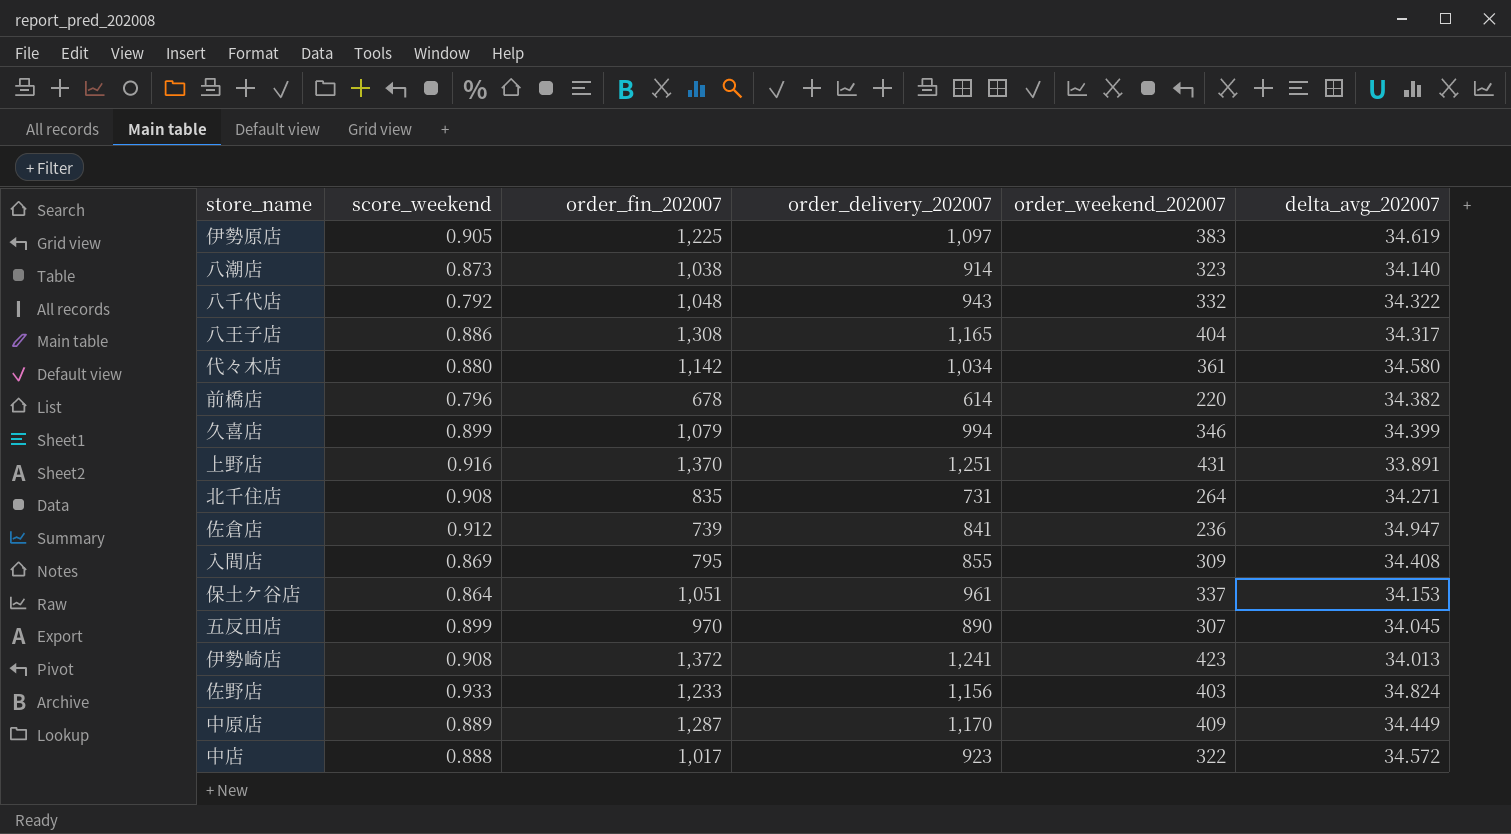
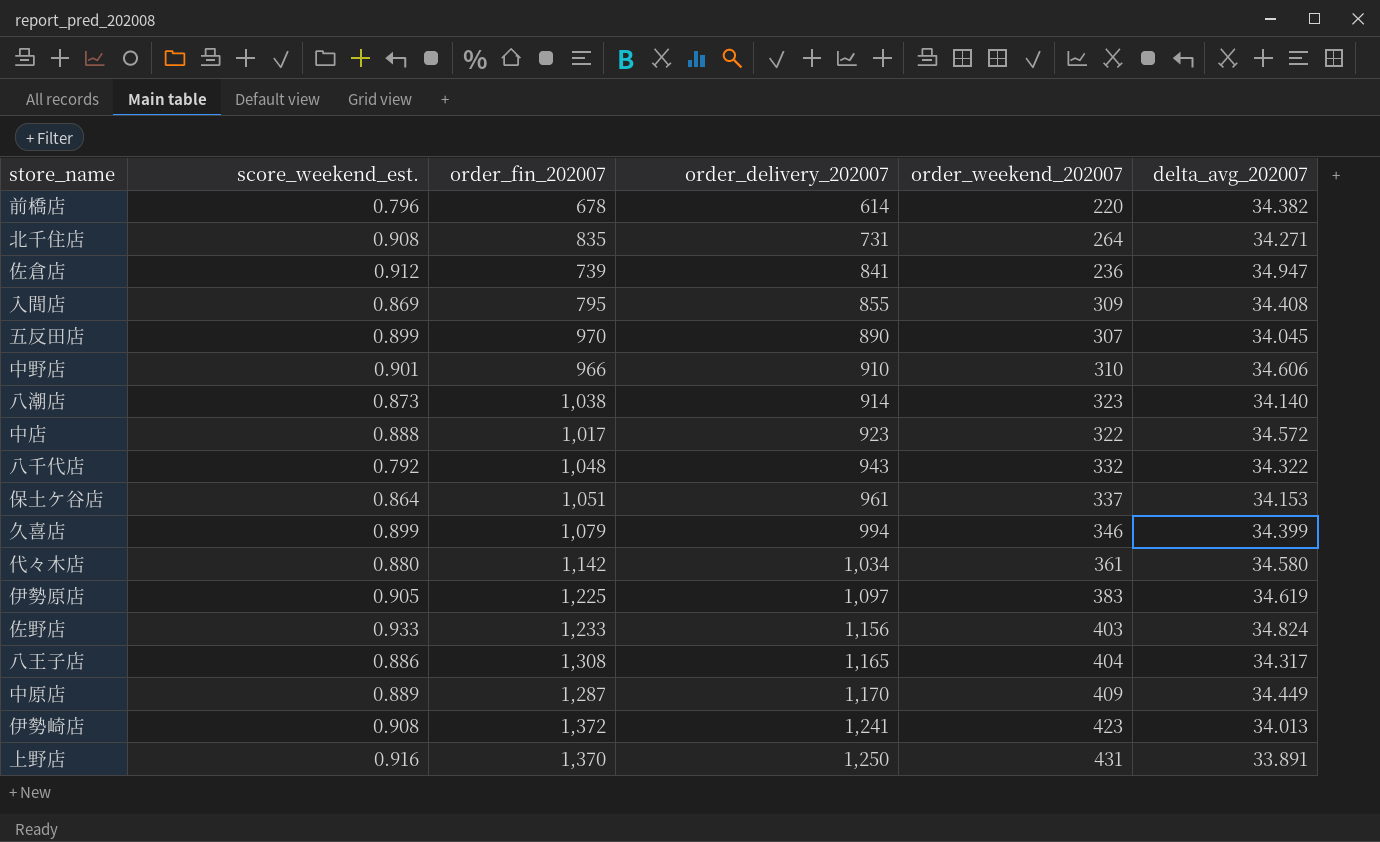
row order: none -> order_delivery_202007 ascending
column name: score_weekend -> score_weekend_est.
row 中野店: none -> 0.901 | 966 | 910 | 310 | 34.606
上野店 | order_delivery_202007: 1,251 -> 1,250

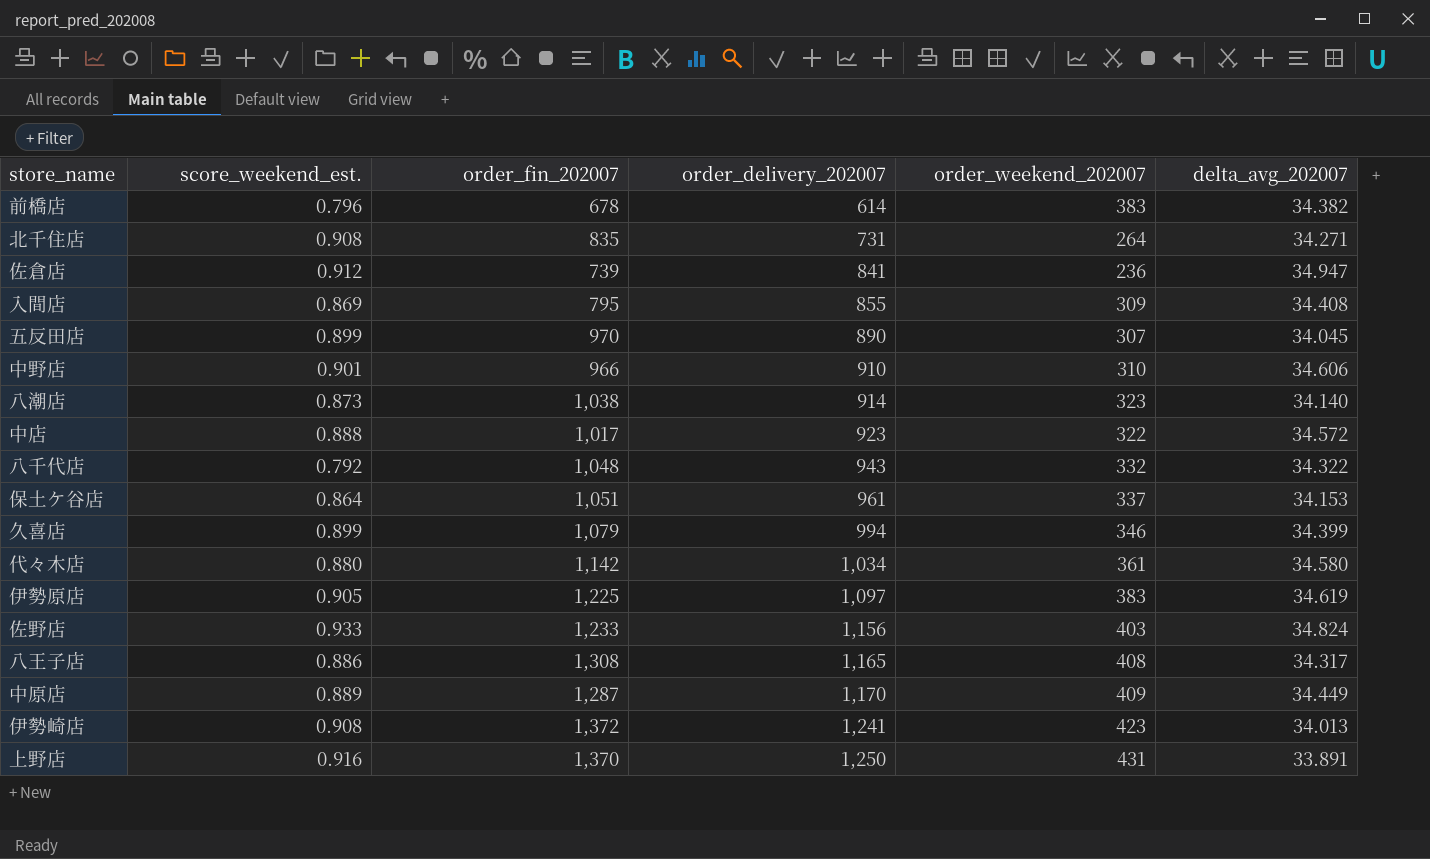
前橋店 | order_weekend_202007: 220 -> 383
八王子店 | order_weekend_202007: 404 -> 408

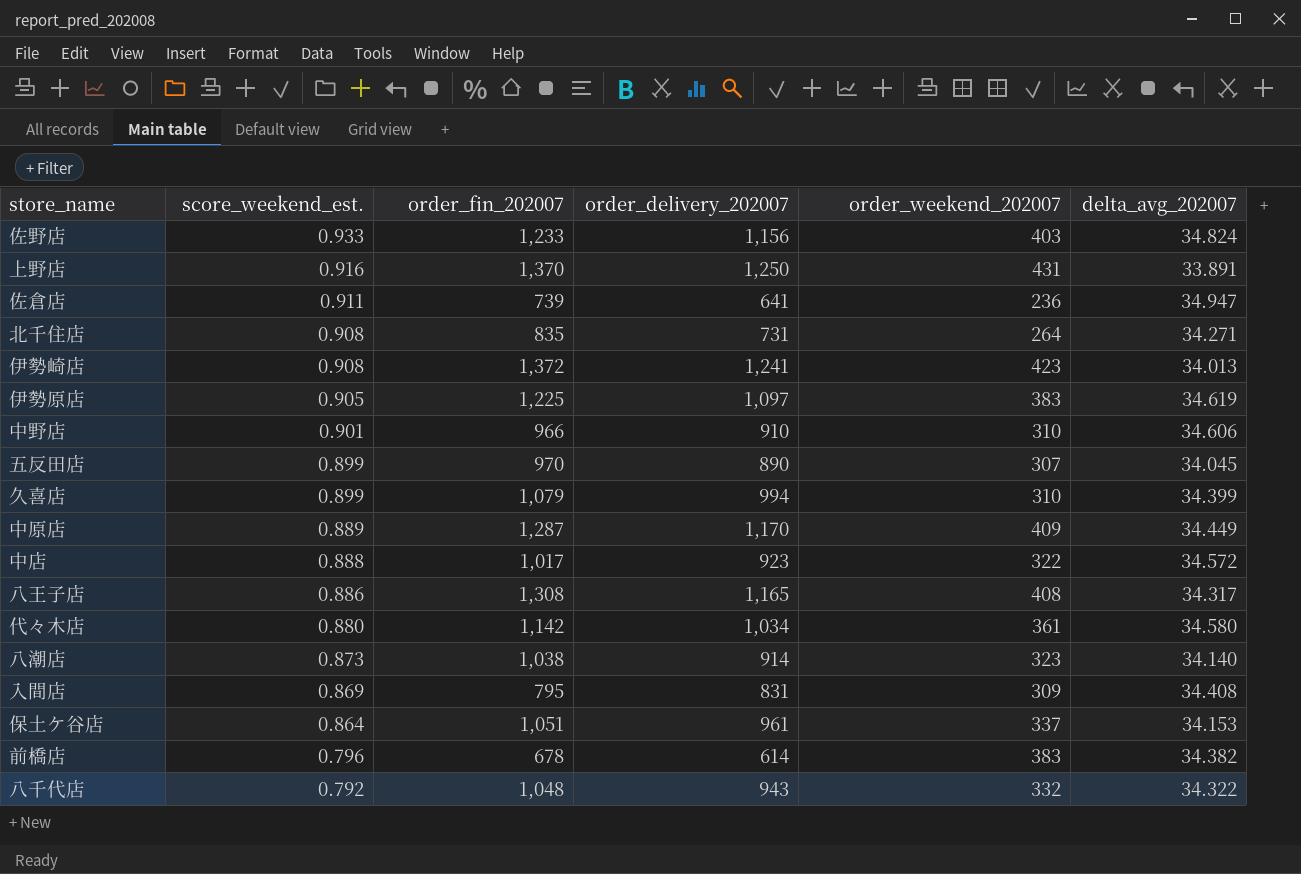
row order: order_delivery_202007 ascending -> score_weekend_est. descending
佐倉店 | score_weekend_est.: 0.912 -> 0.911
佐倉店 | order_delivery_202007: 841 -> 641
久喜店 | order_weekend_202007: 346 -> 310
入間店 | order_delivery_202007: 855 -> 831

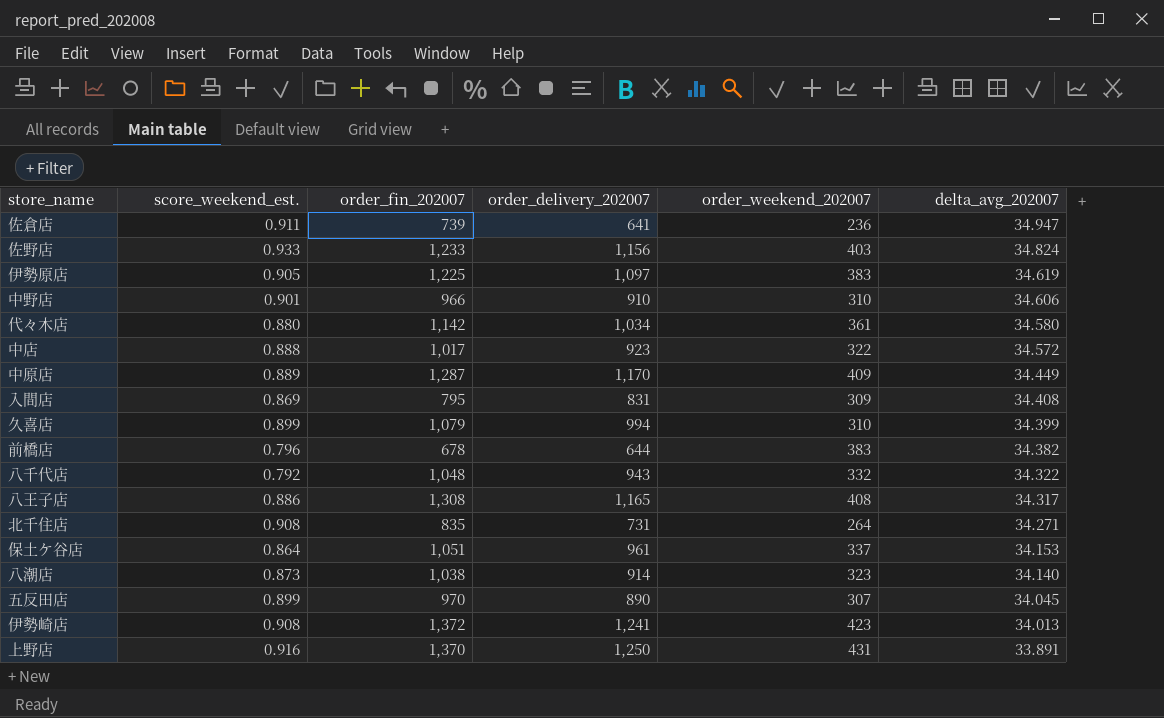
row order: score_weekend_est. descending -> delta_avg_202007 descending
前橋店 | order_delivery_202007: 614 -> 644

